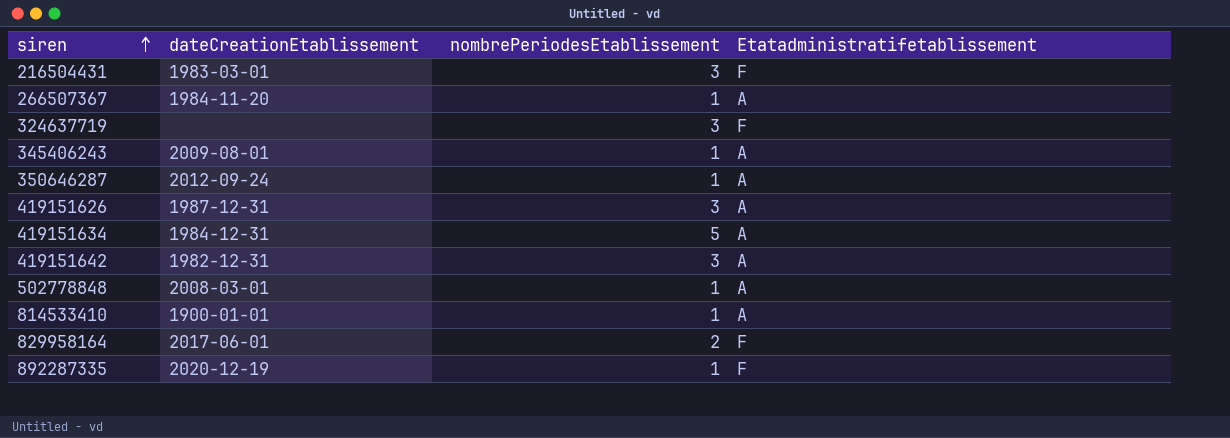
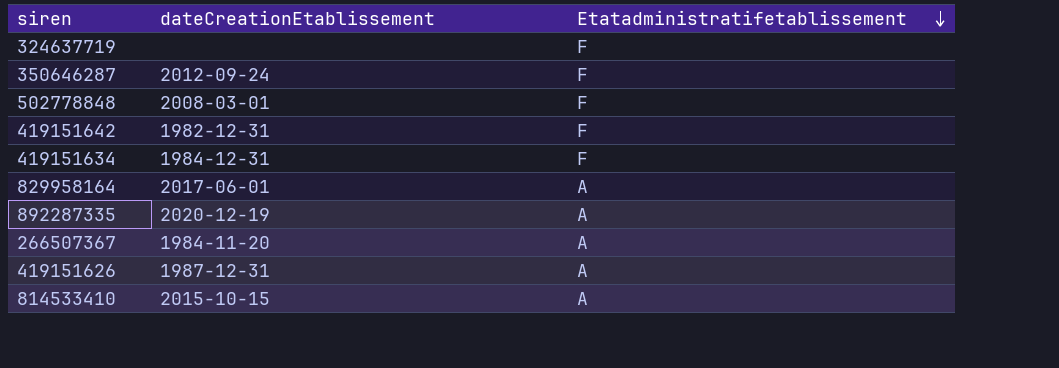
row order: siren ascending -> Etatadministratifetablissement descending
column nombrePeriodesEtablissement | position: 3 -> none
row 216504431: 1983-03-01 | 3 | F -> none
row 345406243: 2009-08-01 | 1 | A -> none
350646287 | Etatadministratifetablissement: A -> F
502778848 | Etatadministratifetablissement: A -> F
419151642 | Etatadministratifetablissement: A -> F
419151634 | Etatadministratifetablissement: A -> F
829958164 | Etatadministratifetablissement: F -> A
892287335 | Etatadministratifetablissement: F -> A
814533410 | dateCreationEtablissement: 1900-01-01 -> 2015-10-15

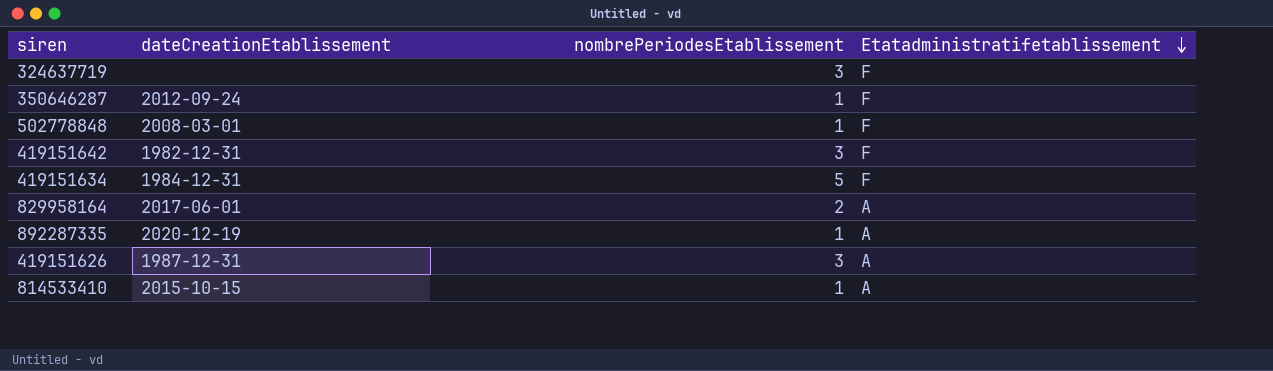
column nombrePeriodesEtablissement | position: none -> 3
row 266507367: 1984-11-20 | A -> none

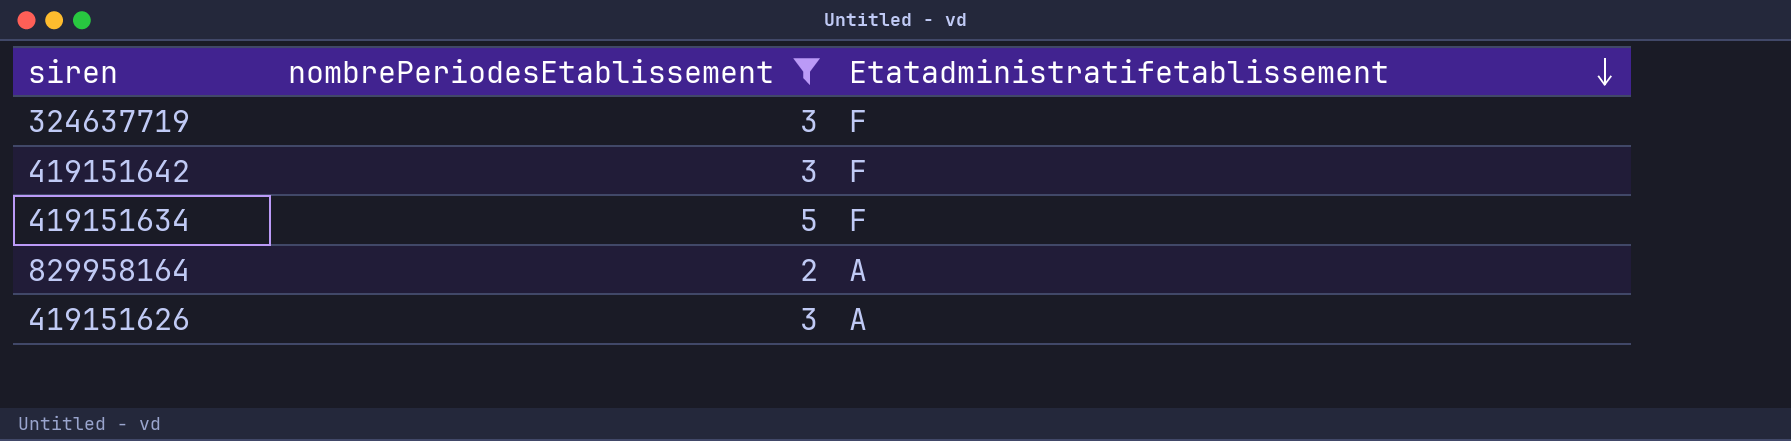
filter: none -> nombrePeriodesEtablissement != 1
column dateCreationEtablissement | position: 2 -> none

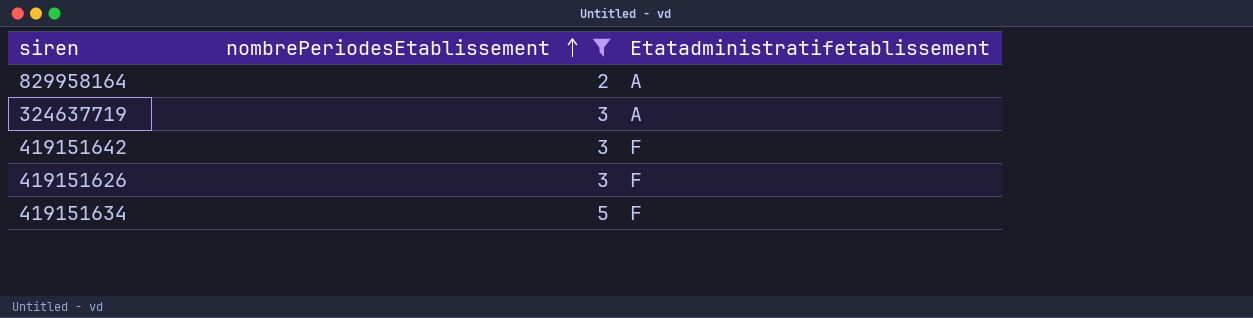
row order: Etatadministratifetablissement descending -> nombrePeriodesEtablissement ascending
324637719 | Etatadministratifetablissement: F -> A
419151626 | Etatadministratifetablissement: A -> F

